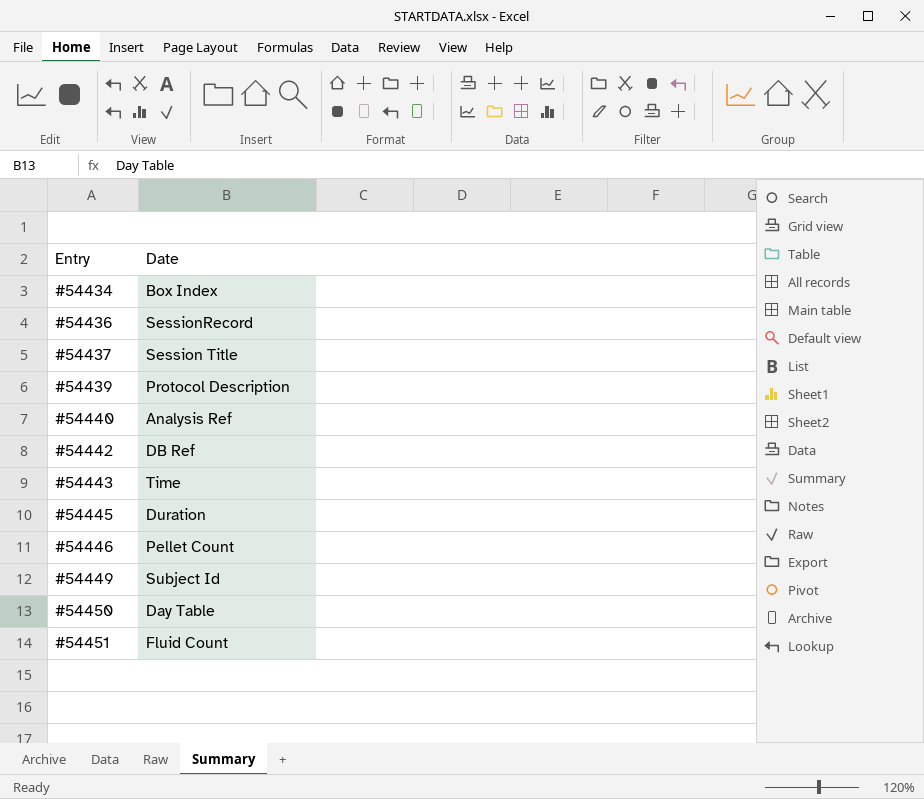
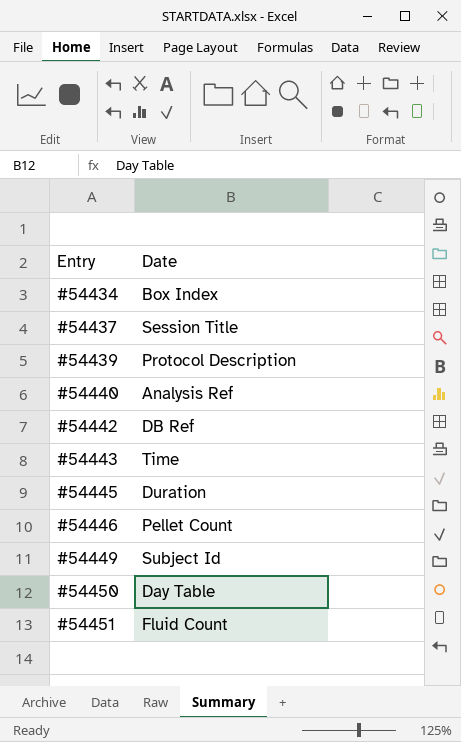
row #54436: SessionRecord -> none

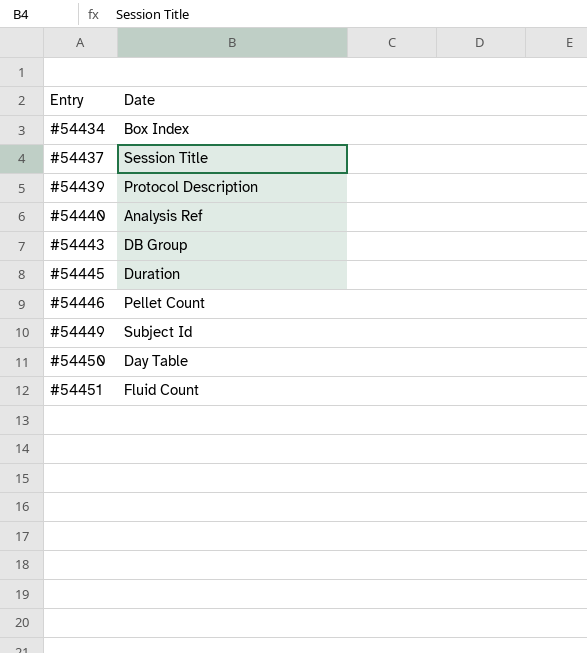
row #54442: DB Ref -> none
#54443 | Date: Time -> DB Group

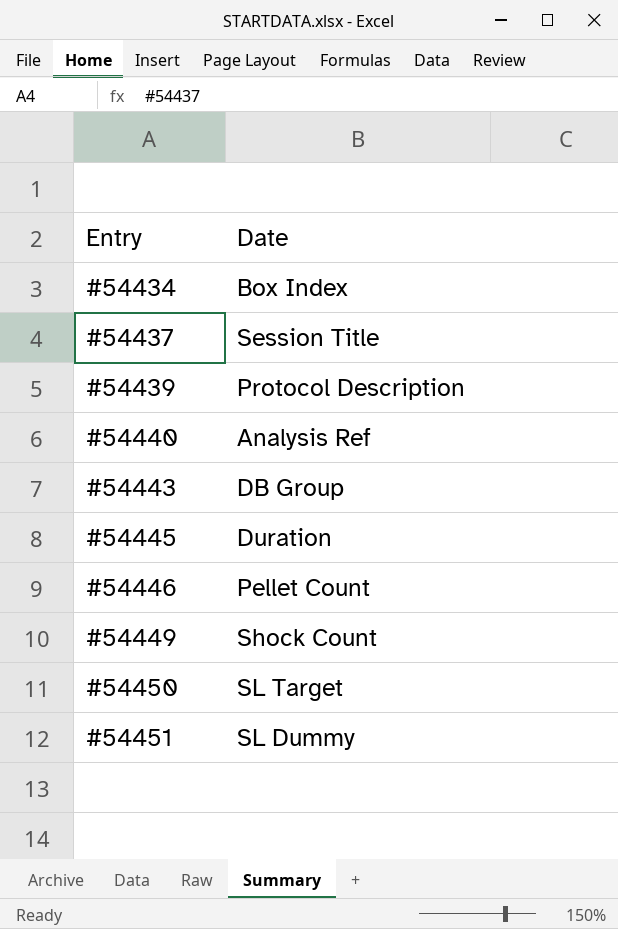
#54449 | Date: Subject Id -> Shock Count
#54450 | Date: Day Table -> SL Target
#54451 | Date: Fluid Count -> SL Dummy

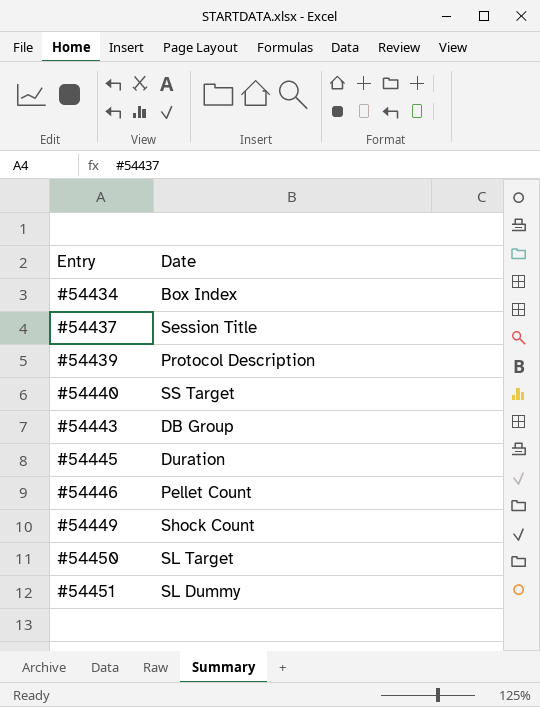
#54440 | Date: Analysis Ref -> SS Target

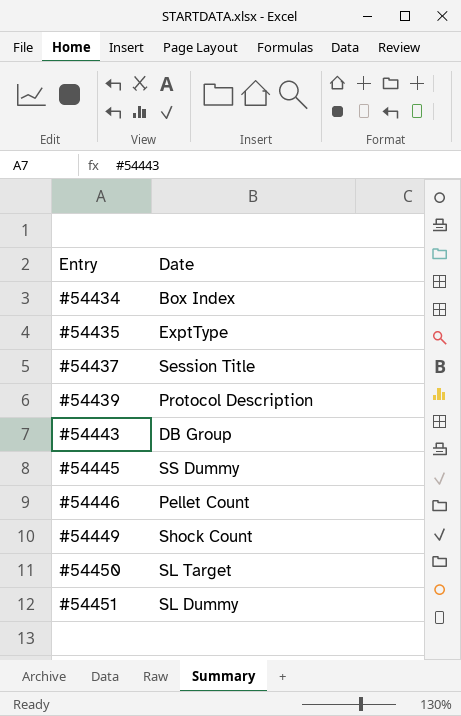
row #54440: SS Target -> none
row #54435: none -> ExptType
#54445 | Date: Duration -> SS Dummy

